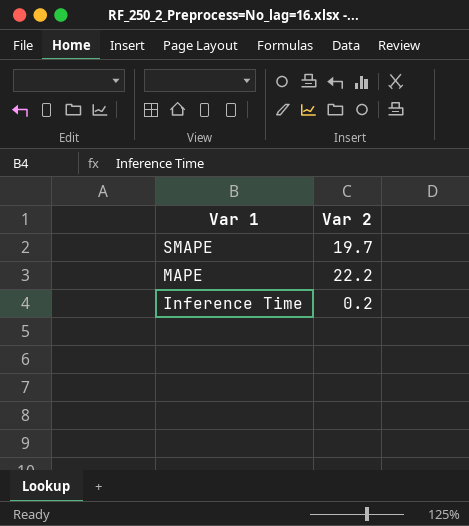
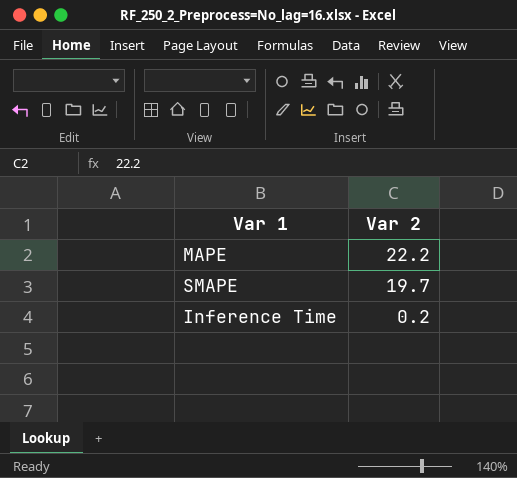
row order: Var 1 descending -> Var 2 descending

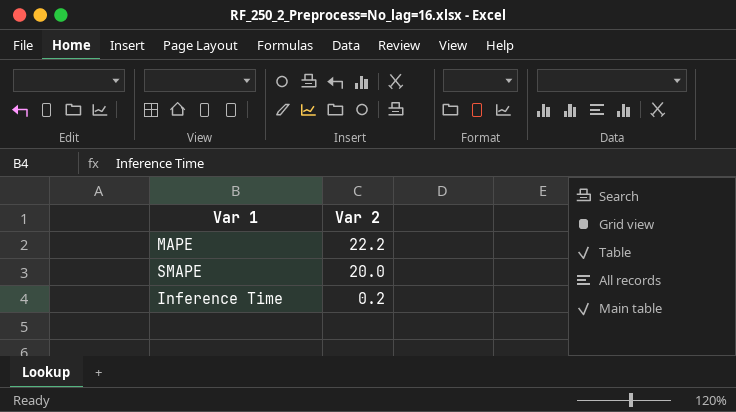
SMAPE | Var 2: 19.7 -> 20.0

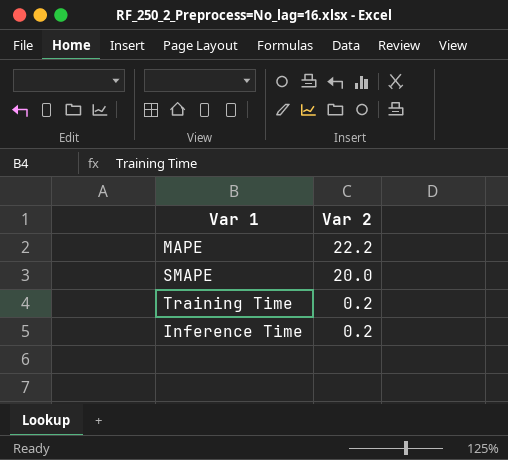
row Training Time: none -> 0.2

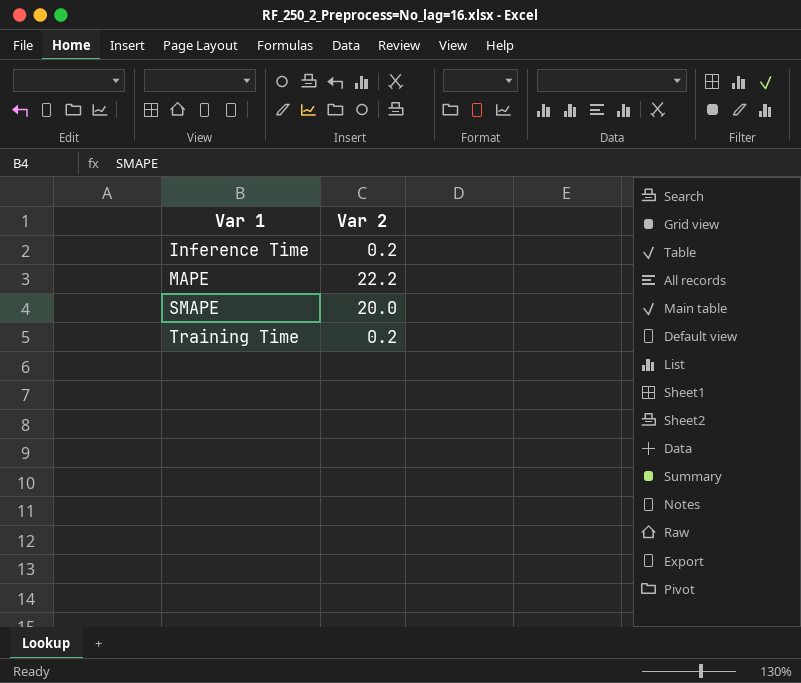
row order: Var 2 descending -> Var 1 ascending

